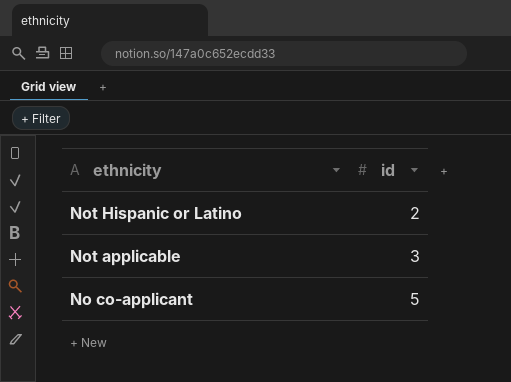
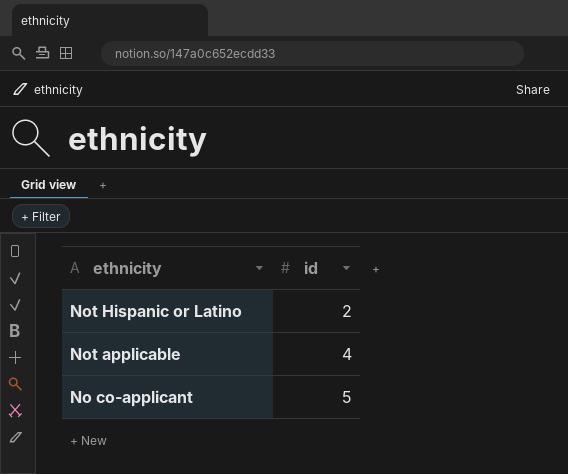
Not applicable | id: 3 -> 4

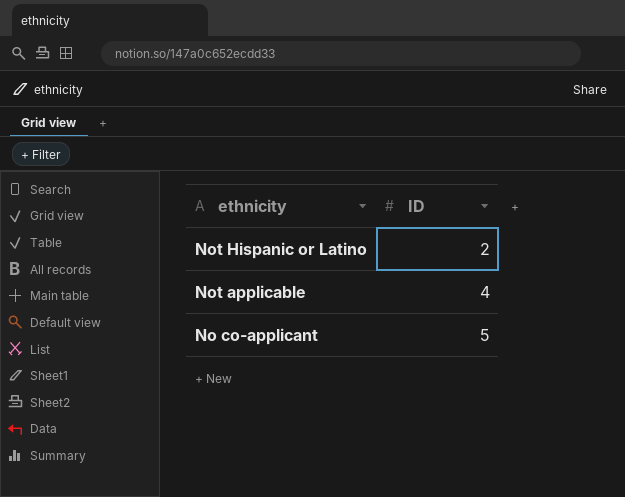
column name: id -> ID

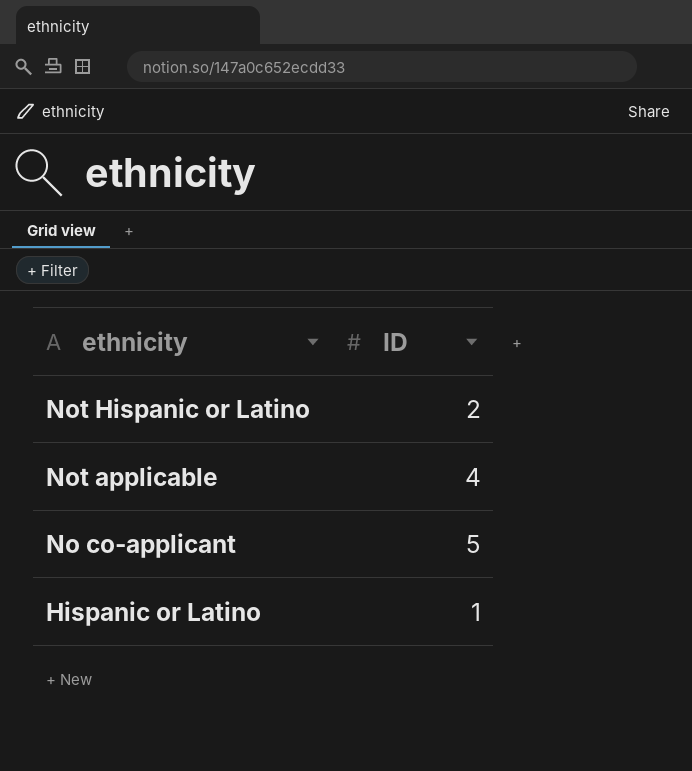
row Hispanic or Latino: none -> 1

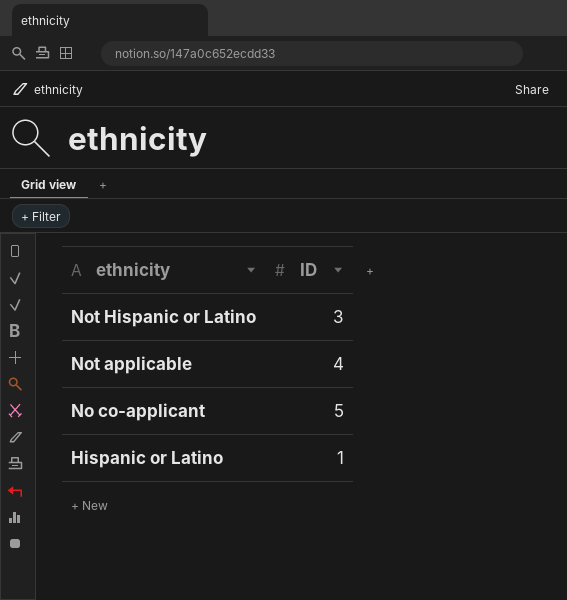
Not Hispanic or Latino | ID: 2 -> 3

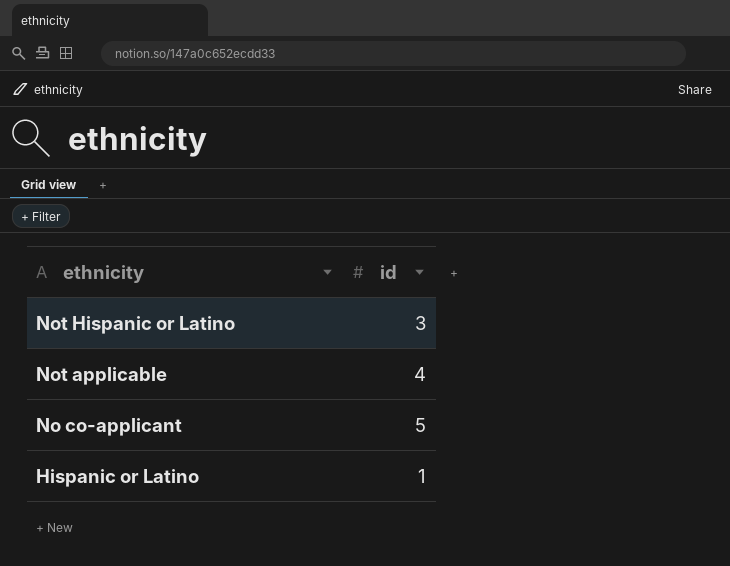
column name: ID -> id

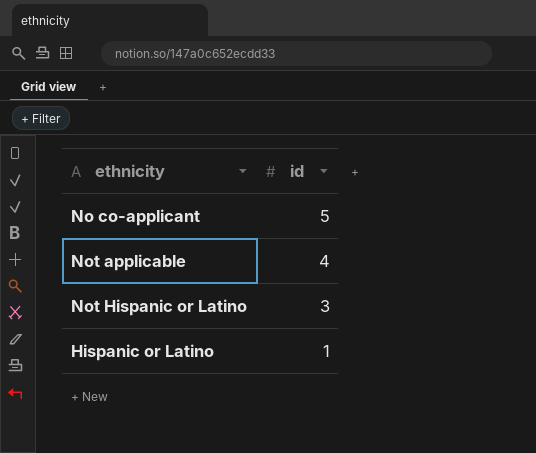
row order: ethnicity descending -> id descending

